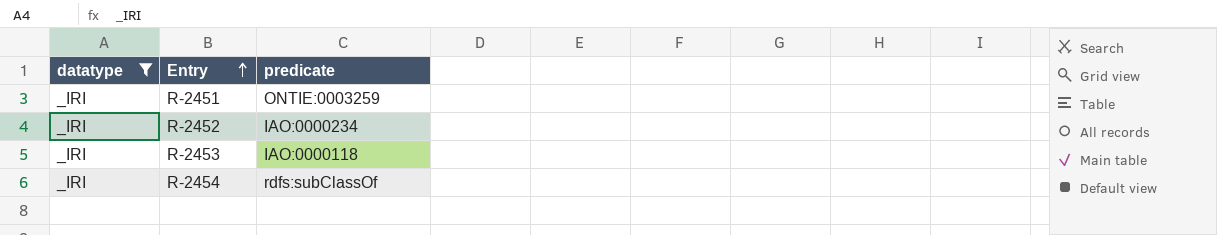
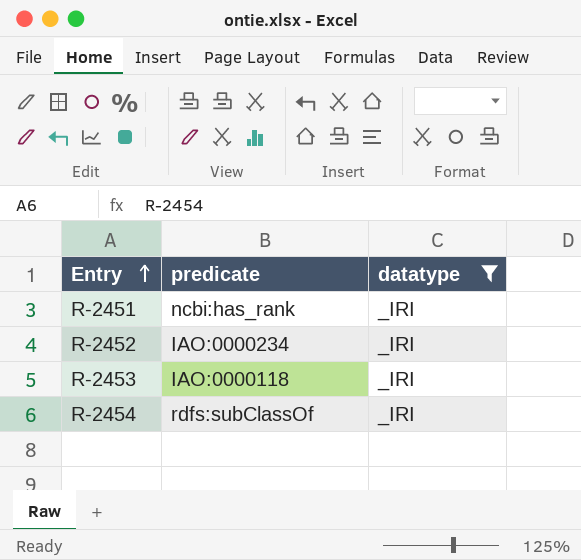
column datatype | position: 1 -> 3
R-2451 | predicate: ONTIE:0003259 -> ncbi:has_rank

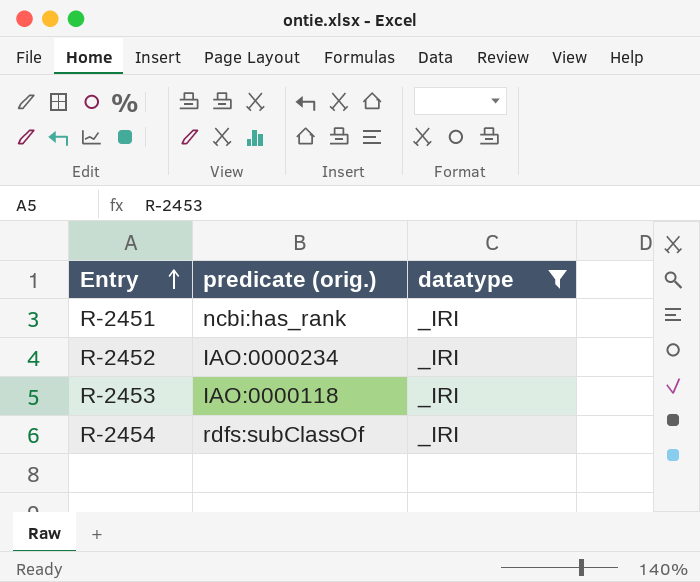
column name: predicate -> predicate (orig.)

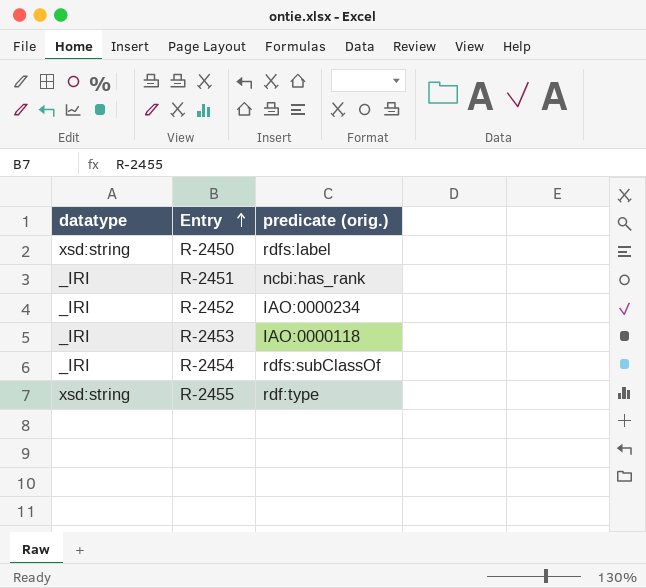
filter: datatype = _IRI -> none
column datatype | position: 3 -> 1

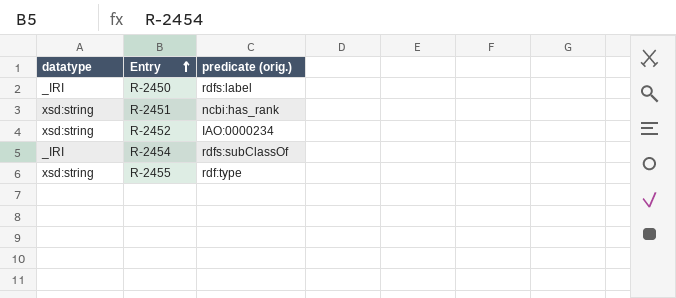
row R-2453: _IRI | IAO:0000118 -> none
R-2450 | datatype: xsd:string -> _IRI
R-2451 | datatype: _IRI -> xsd:string
R-2452 | datatype: _IRI -> xsd:string

